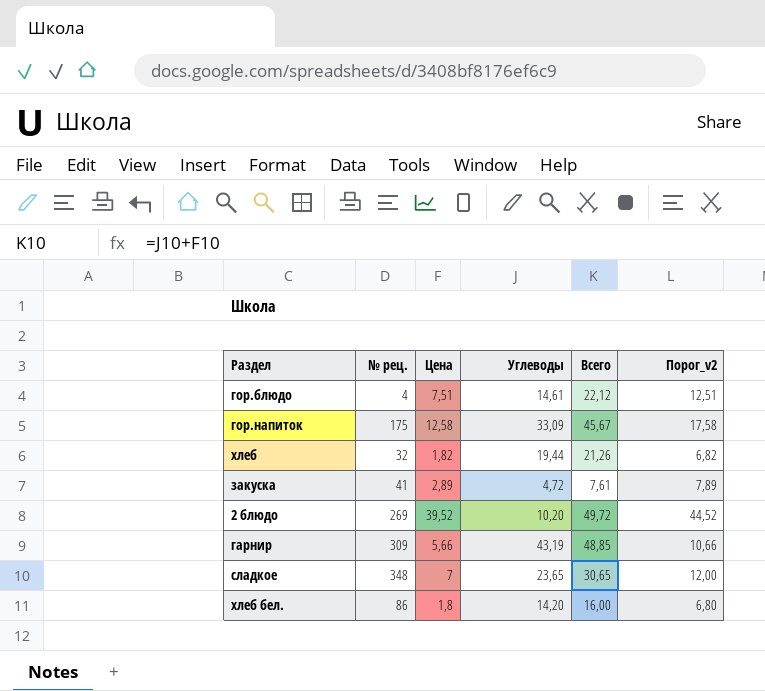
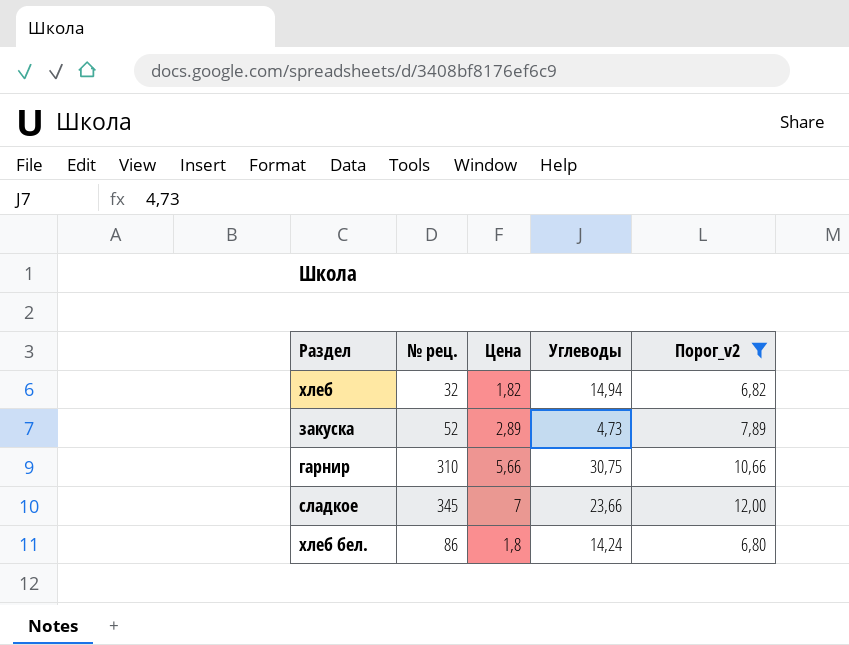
filter: none -> Порог_v2 <= 12,00
column Всего | formula: [Цена] + [Углеводы] -> none
хлеб | Углеводы: 19,44 -> 14,94
закуска | № рец.: 41 -> 52
закуска | Углеводы: 4,72 -> 4,73
гарнир | № рец.: 309 -> 310
гарнир | Углеводы: 43,19 -> 30,75
сладкое | № рец.: 348 -> 345
сладкое | Углеводы: 23,65 -> 23,66
хлеб бел. | Углеводы: 14,20 -> 14,24

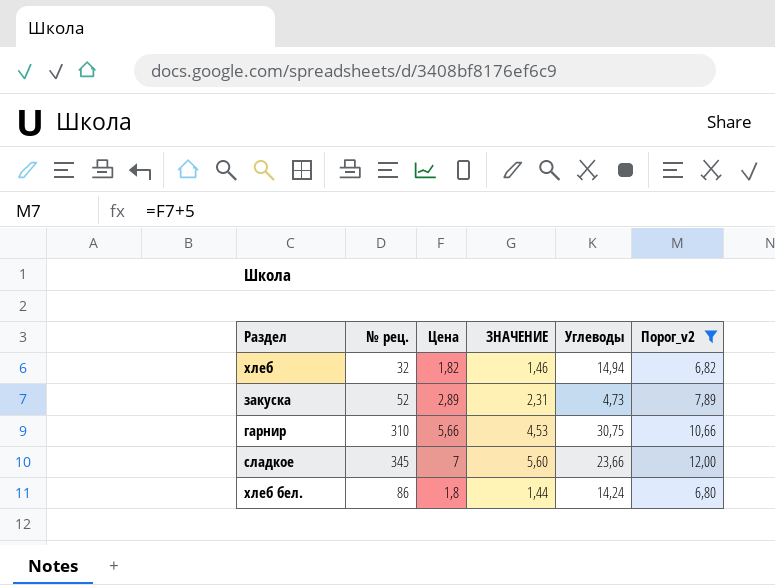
column ЗНАЧЕНИЕ | formula: none -> [Цена] * 0,8

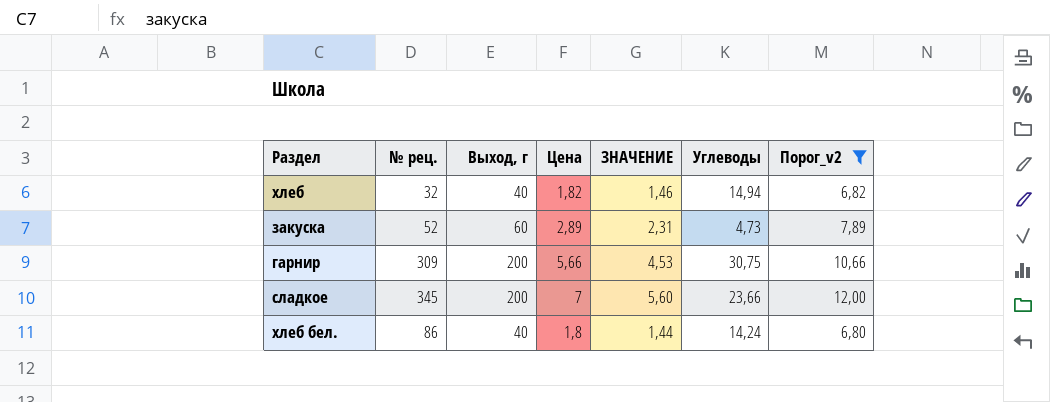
column Выход, г | position: none -> 3
гарнир | № рец.: 310 -> 309

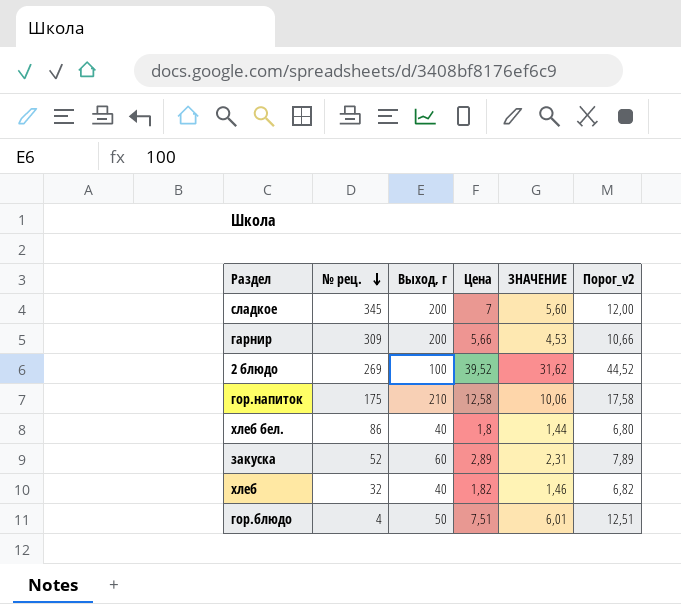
filter: Порог_v2 <= 12,00 -> none
row order: none -> № рец. descending
column Углеводы | position: 6 -> none

